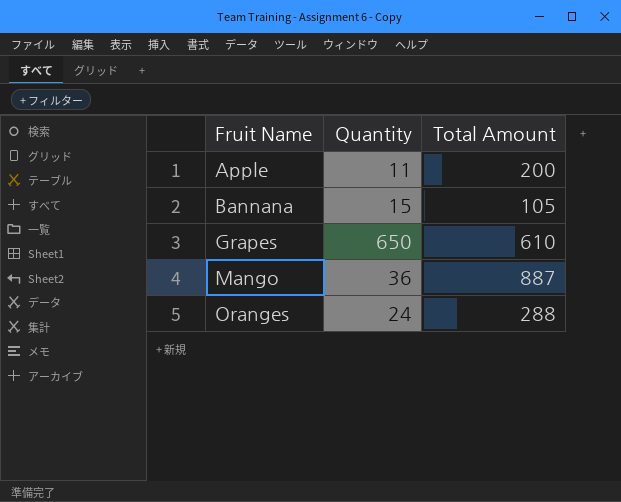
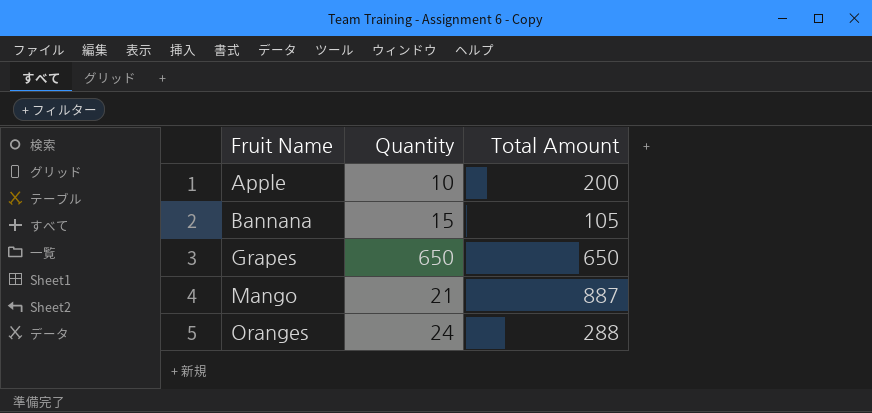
Apple | Quantity: 11 -> 10
Grapes | Total Amount: 610 -> 650
Mango | Quantity: 36 -> 21

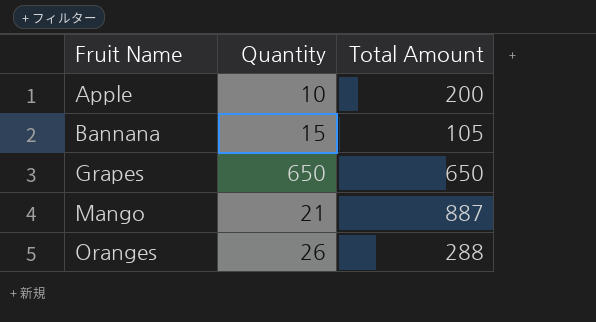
Oranges | Quantity: 24 -> 26

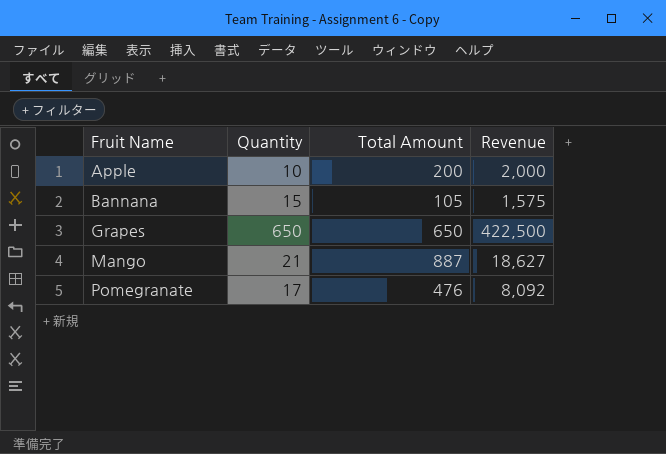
column Revenue | formula: none -> [Quantity] * [Total Amount]
row Oranges: 26 | 288 -> none
row Pomegranate: none -> 17 | 476 | 8,092

